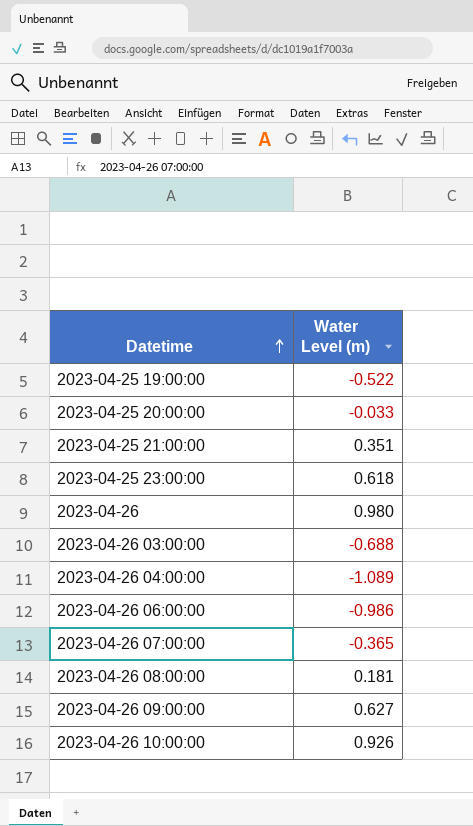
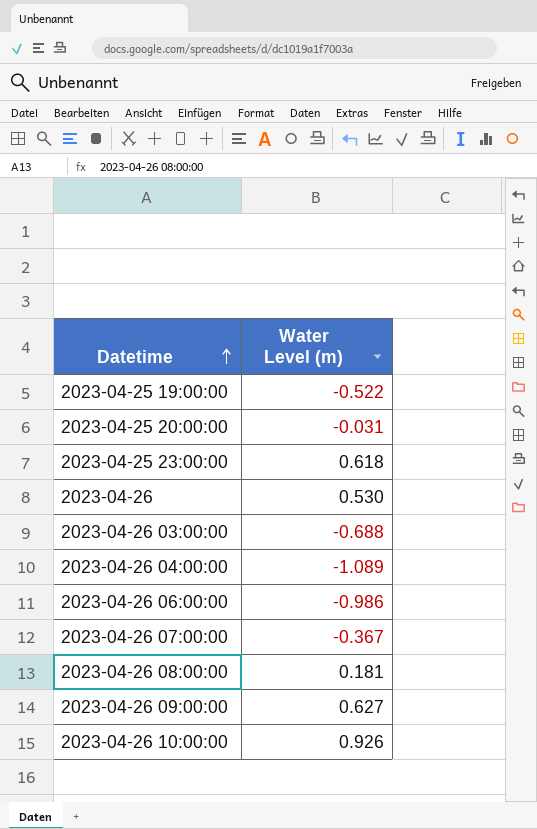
row 2023-04-25 21:00:00: 0.351 -> none
2023-04-25 20:00:00 | Water Level (m): -0.033 -> -0.031
2023-04-26 | Water Level (m): 0.980 -> 0.530
2023-04-26 07:00:00 | Water Level (m): -0.365 -> -0.367

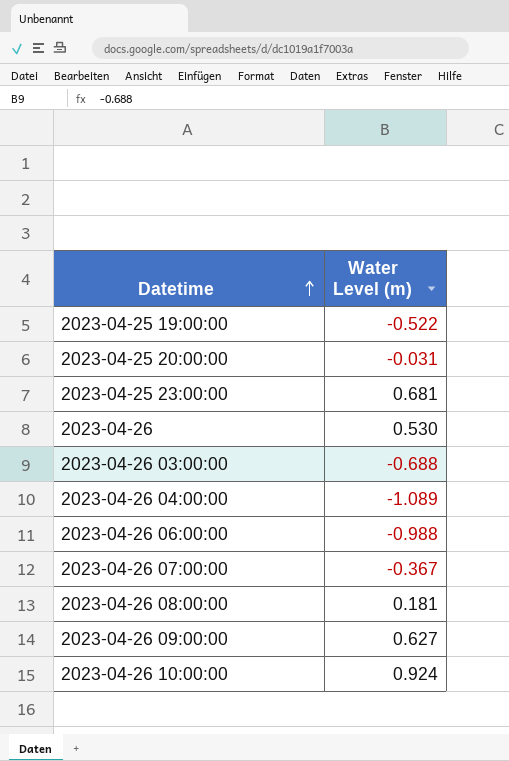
2023-04-25 23:00:00 | Water Level (m): 0.618 -> 0.681
2023-04-26 06:00:00 | Water Level (m): -0.986 -> -0.988
2023-04-26 10:00:00 | Water Level (m): 0.926 -> 0.924

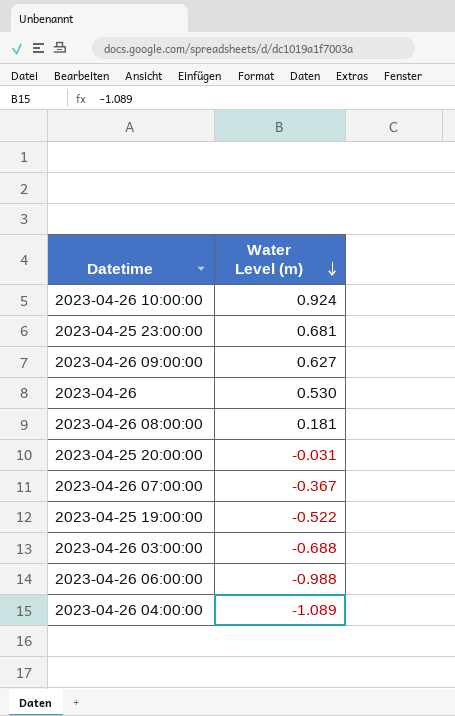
row order: Datetime ascending -> Water Level (m) descending

